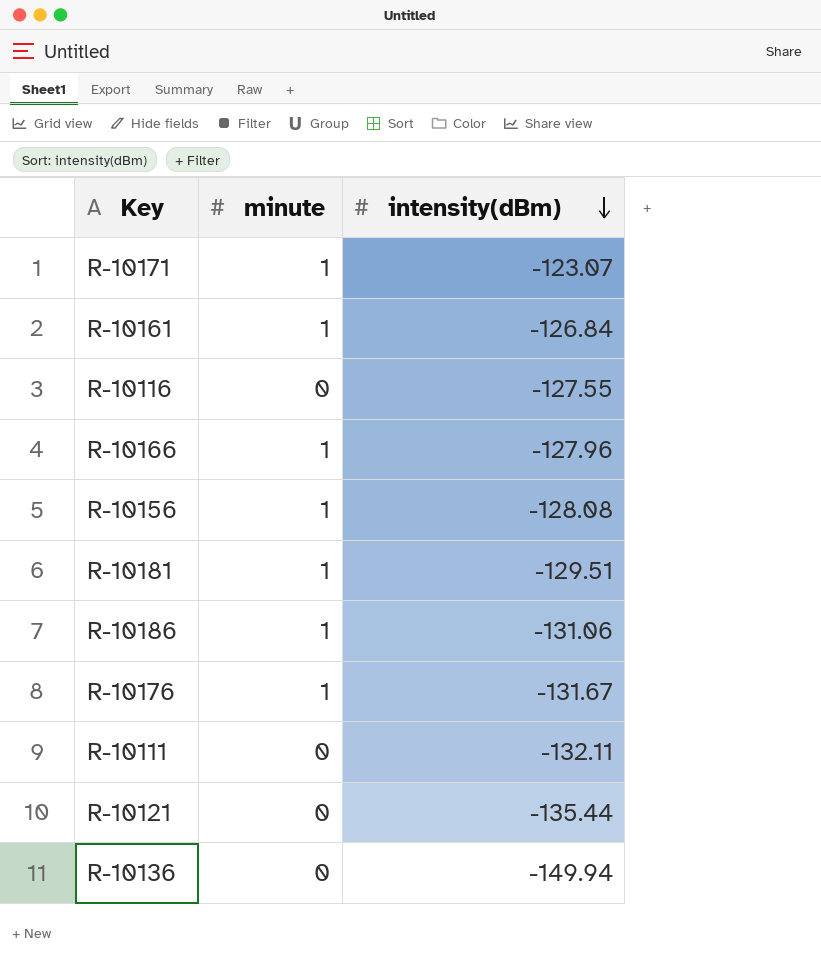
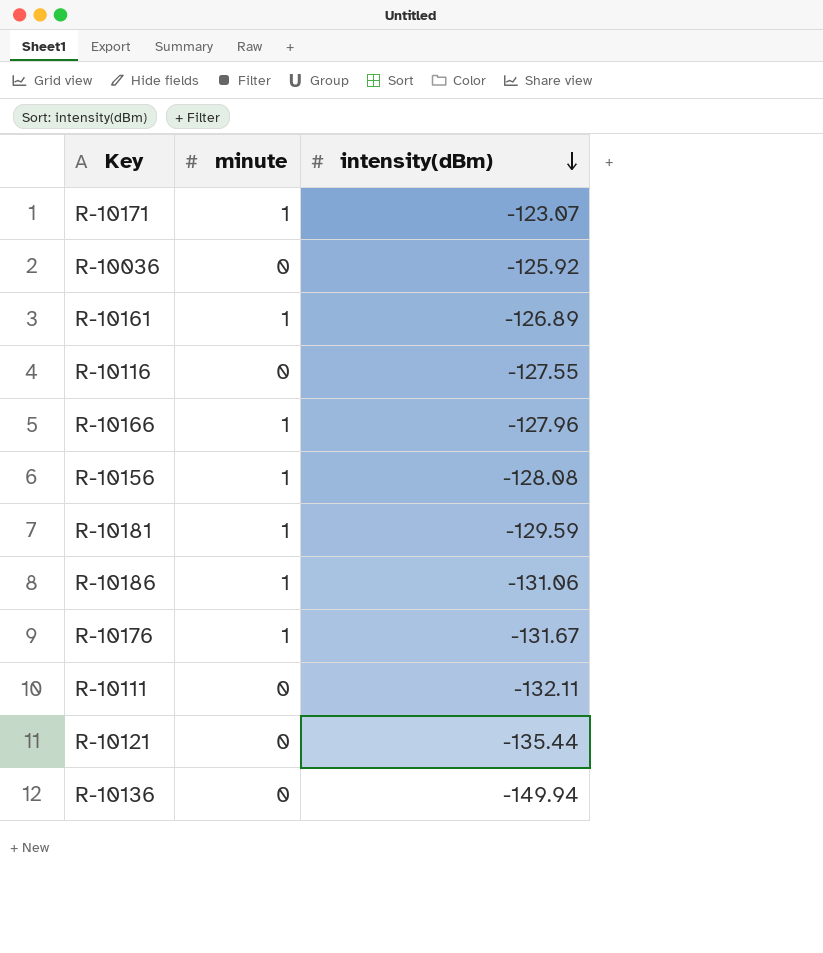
row R-10036: none -> 0 | -125.92
R-10161 | intensity(dBm): -126.84 -> -126.89
R-10181 | intensity(dBm): -129.51 -> -129.59

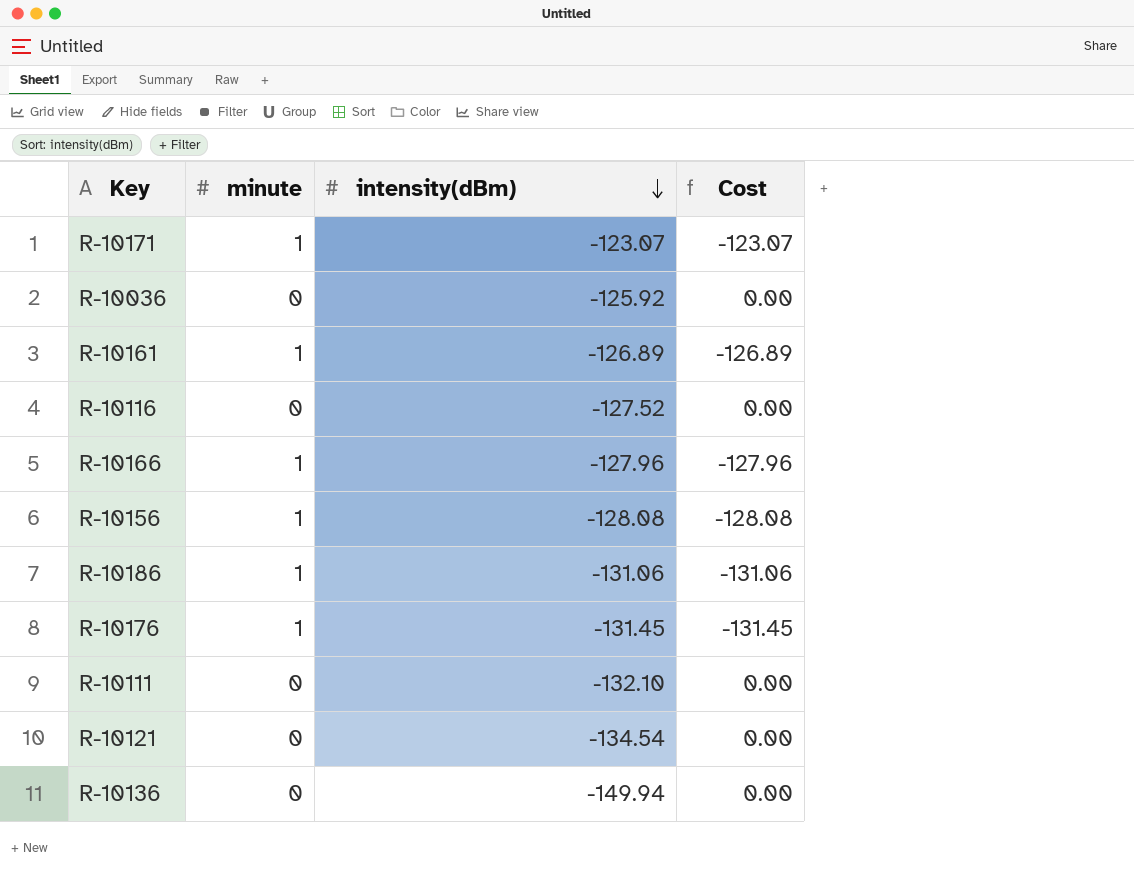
column Cost | formula: none -> [minute] * [intensity(dBm)]
row R-10181: 1 | -129.59 -> none
R-10116 | intensity(dBm): -127.55 -> -127.52
R-10176 | intensity(dBm): -131.67 -> -131.45
R-10111 | intensity(dBm): -132.11 -> -132.10
R-10121 | intensity(dBm): -135.44 -> -134.54

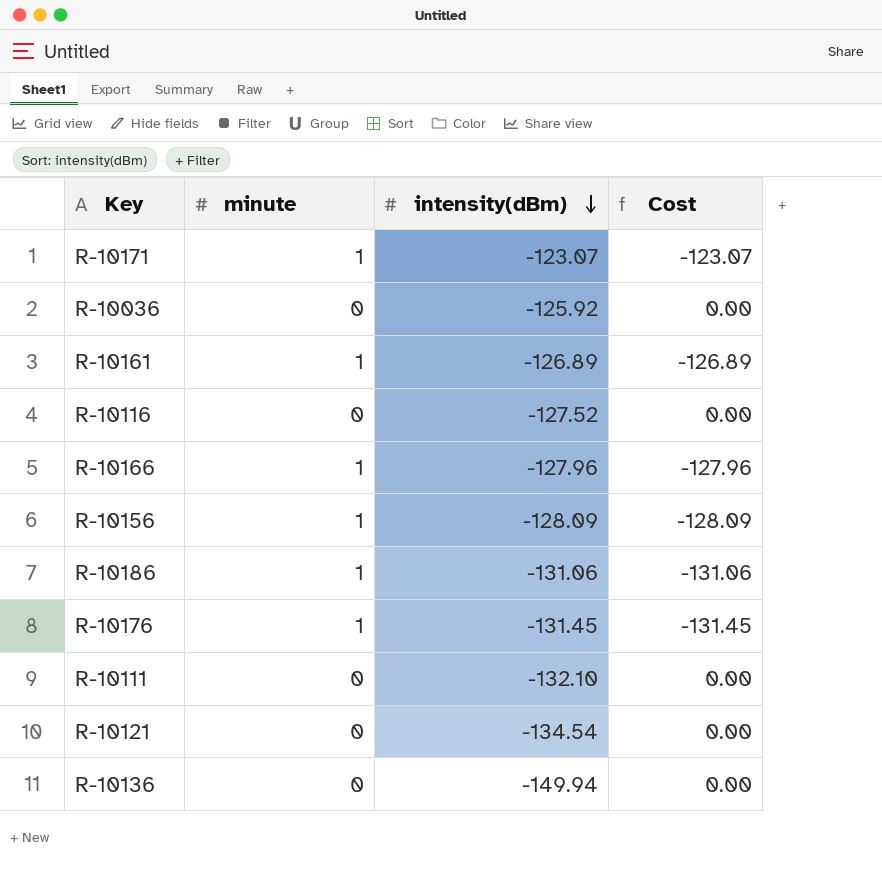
R-10156 | intensity(dBm): -128.08 -> -128.09
R-10156 | Cost: -128.08 -> -128.09

